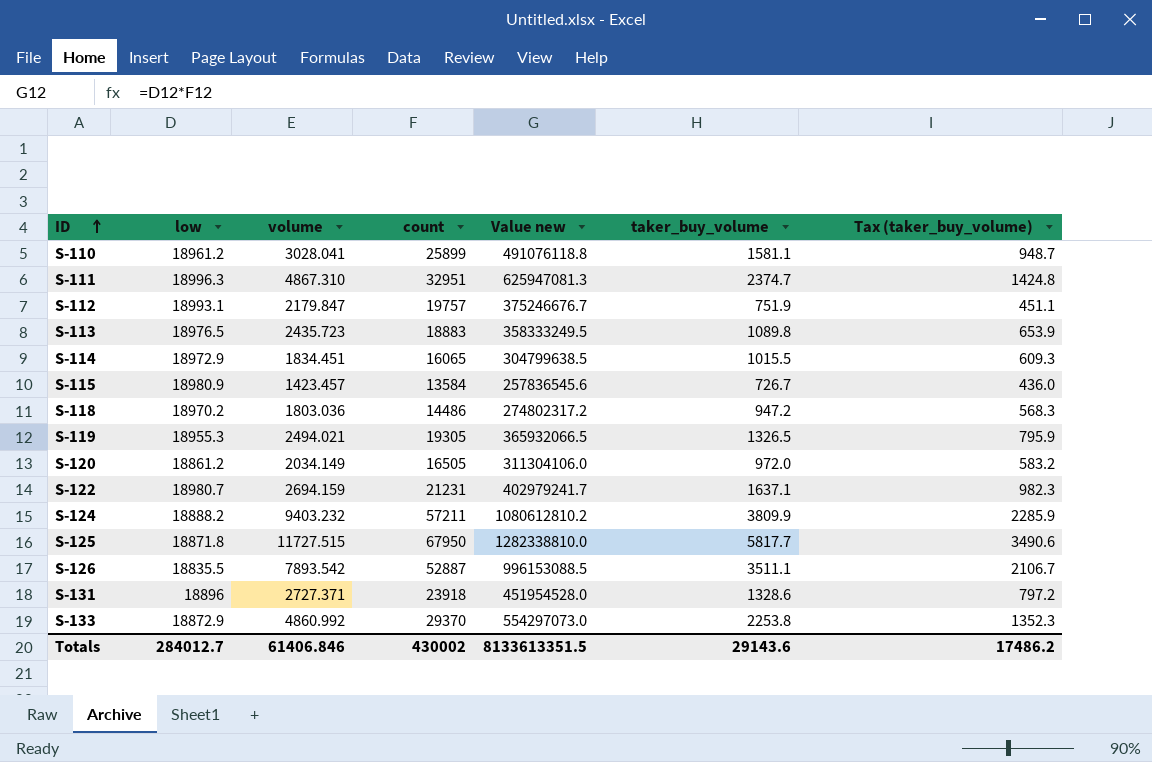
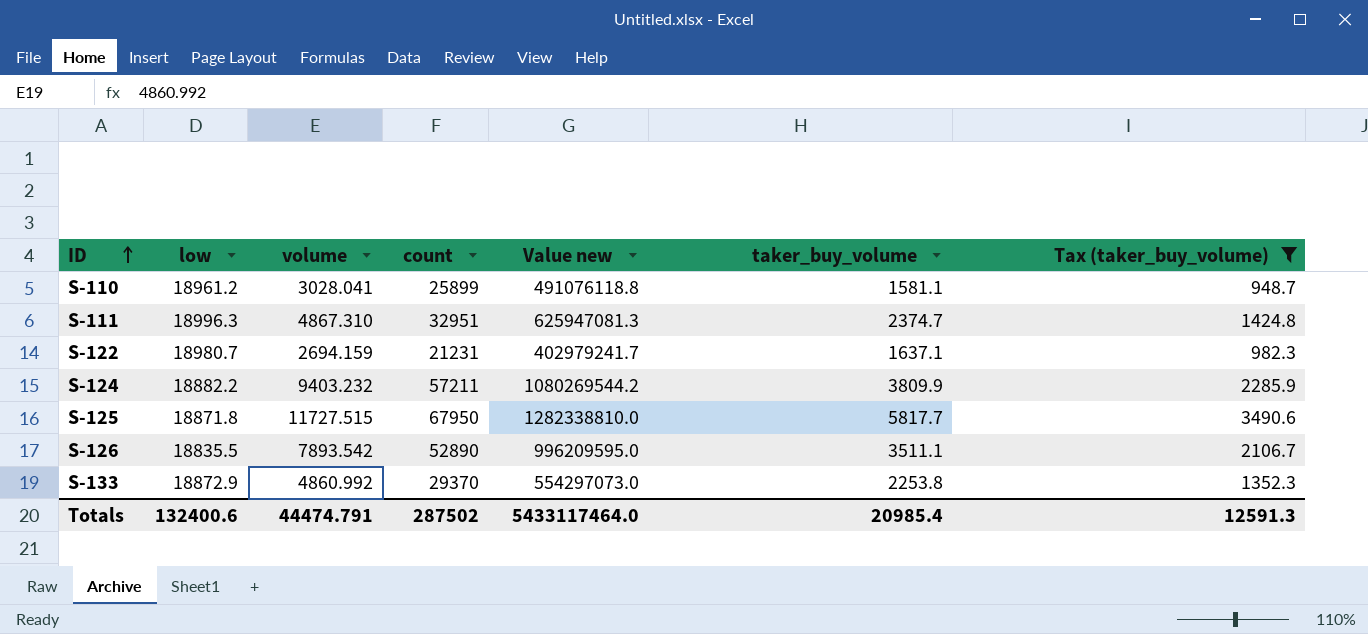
filter: none -> Tax (taker_buy_volume) >= 948.7
S-124 | low: 18888.2 -> 18882.2
S-124 | Value new: 1080612810.2 -> 1080269544.2
S-126 | count: 52887 -> 52890
S-126 | Value new: 996153088.5 -> 996209595.0
Totals | low: 284012.7 -> 132400.6
Totals | volume: 61406.846 -> 44474.791
Totals | count: 430002 -> 287502
Totals | Value new: 8133613351.5 -> 5433117464.0
Totals | taker_buy_volume: 29143.6 -> 20985.4
Totals | Tax (taker_buy_volume): 17486.2 -> 12591.3

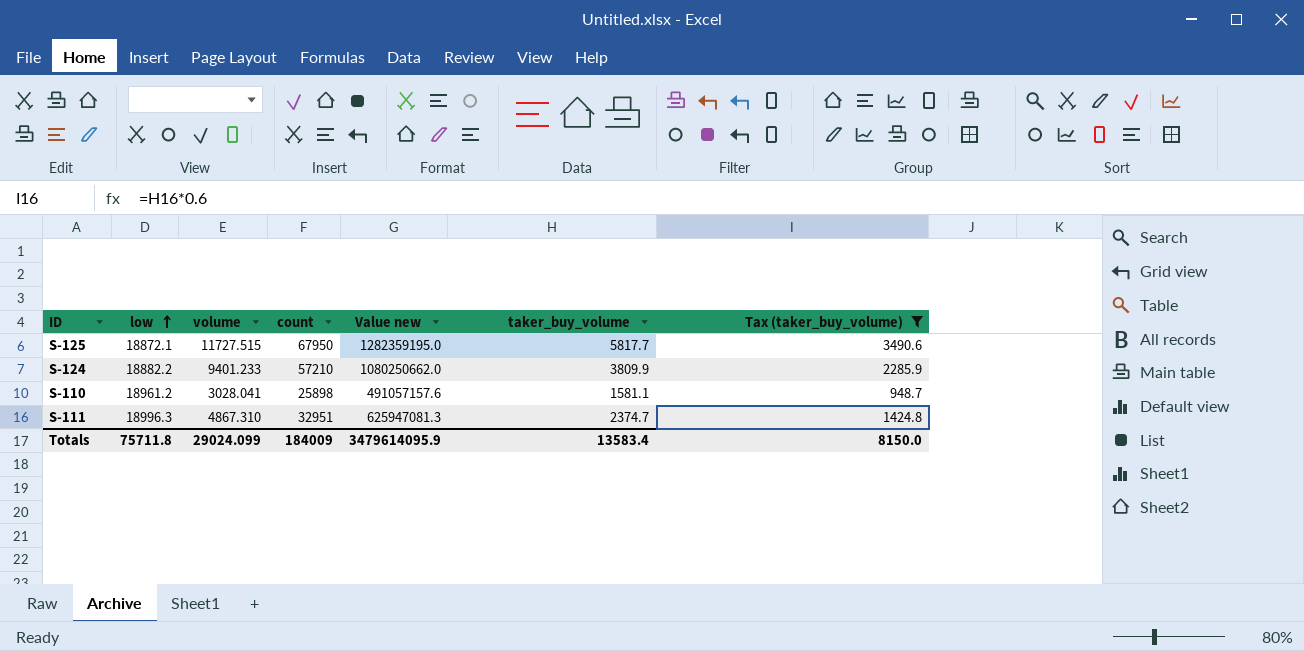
row order: ID ascending -> low ascending
row S-122: 18980.7 | 2694.159 | 21231 | 402979241.7 | 1637.1 | 982.3 -> none
row S-126: 18835.5 | 7893.542 | 52890 | 996209595.0 | 3511.1 | 2106.7 -> none
row S-133: 18872.9 | 4860.992 | 29370 | 554297073.0 | 2253.8 | 1352.3 -> none
S-125 | low: 18871.8 -> 18872.1
S-125 | Value new: 1282338810.0 -> 1282359195.0
S-124 | volume: 9403.232 -> 9401.233
S-124 | count: 57211 -> 57210
S-124 | Value new: 1080269544.2 -> 1080250662.0
S-110 | count: 25899 -> 25898
S-110 | Value new: 491076118.8 -> 491057157.6
Totals | low: 132400.6 -> 75711.8
Totals | volume: 44474.791 -> 29024.099
Totals | count: 287502 -> 184009
Totals | Value new: 5433117464.0 -> 3479614095.9
Totals | taker_buy_volume: 20985.4 -> 13583.4
Totals | Tax (taker_buy_volume): 12591.3 -> 8150.0

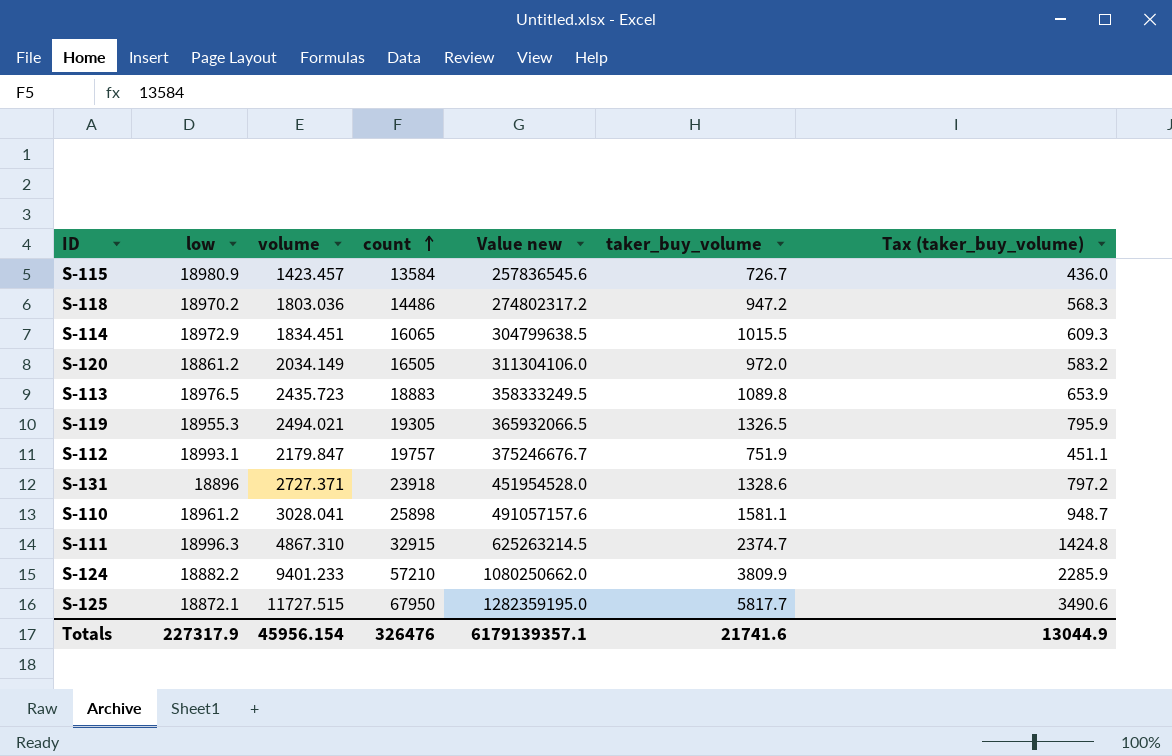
filter: Tax (taker_buy_volume) >= 948.7 -> none
row order: low ascending -> count ascending
S-111 | count: 32951 -> 32915
S-111 | Value new: 625947081.3 -> 625263214.5
Totals | low: 75711.8 -> 227317.9
Totals | volume: 29024.099 -> 45956.154
Totals | count: 184009 -> 326476
Totals | Value new: 3479614095.9 -> 6179139357.1
Totals | taker_buy_volume: 13583.4 -> 21741.6
Totals | Tax (taker_buy_volume): 8150.0 -> 13044.9

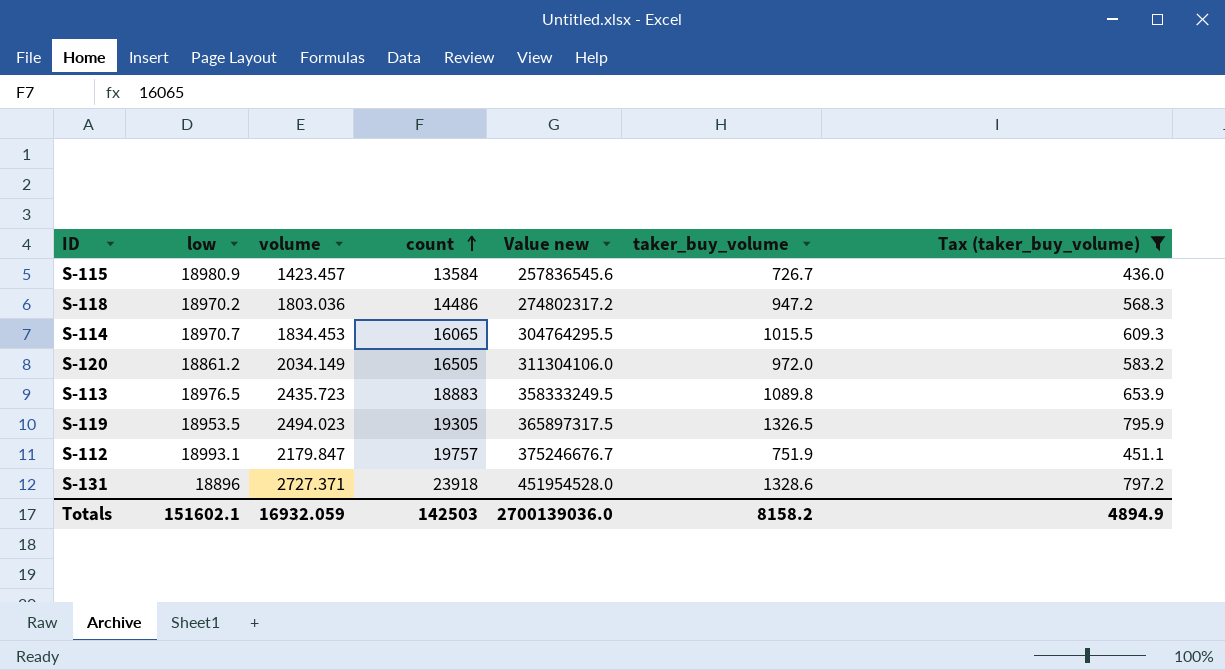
filter: none -> Tax (taker_buy_volume) <= 797.2
S-114 | low: 18972.9 -> 18970.7
S-114 | volume: 1834.451 -> 1834.453
S-114 | Value new: 304799638.5 -> 304764295.5
S-119 | low: 18955.3 -> 18953.5
S-119 | volume: 2494.021 -> 2494.023
S-119 | Value new: 365932066.5 -> 365897317.5
Totals | low: 227317.9 -> 151602.1
Totals | volume: 45956.154 -> 16932.059
Totals | count: 326476 -> 142503
Totals | Value new: 6179139357.1 -> 2700139036.0
Totals | taker_buy_volume: 21741.6 -> 8158.2
Totals | Tax (taker_buy_volume): 13044.9 -> 4894.9

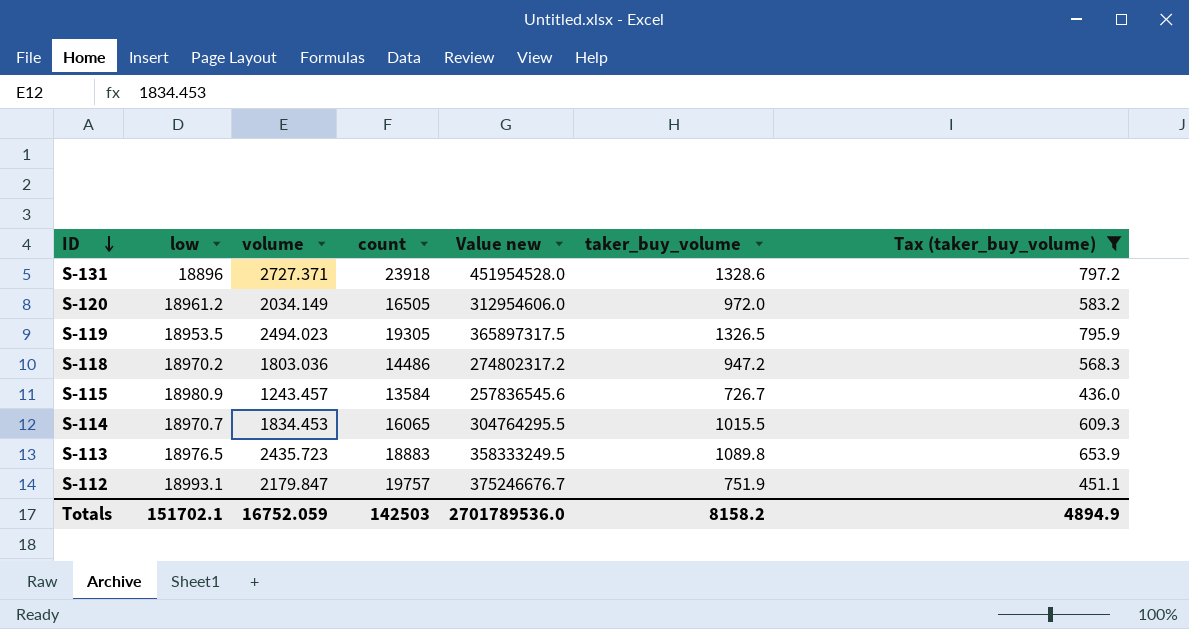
row order: count ascending -> ID descending
S-120 | low: 18861.2 -> 18961.2
S-120 | Value new: 311304106.0 -> 312954606.0
S-115 | volume: 1423.457 -> 1243.457
Totals | low: 151602.1 -> 151702.1
Totals | volume: 16932.059 -> 16752.059
Totals | Value new: 2700139036.0 -> 2701789536.0

